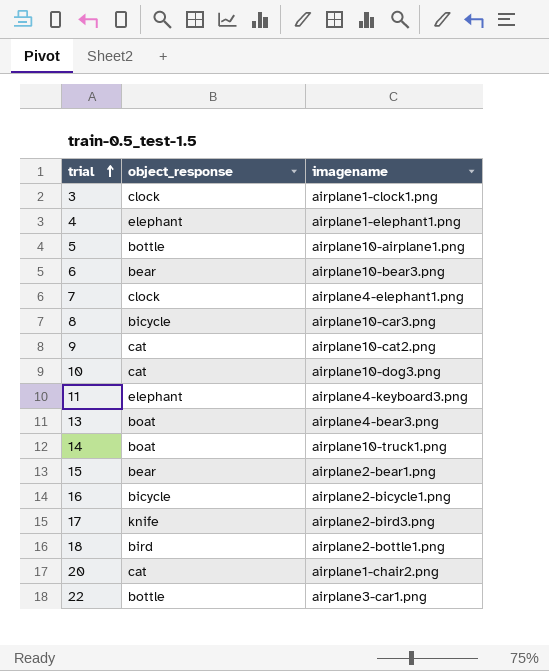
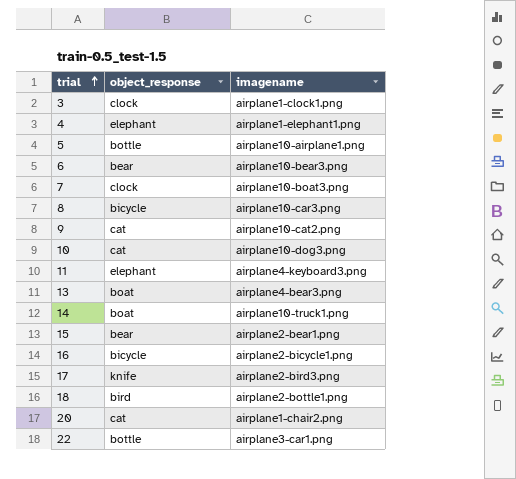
7 | imagename: airplane4-elephant1.png -> airplane10-boat3.png

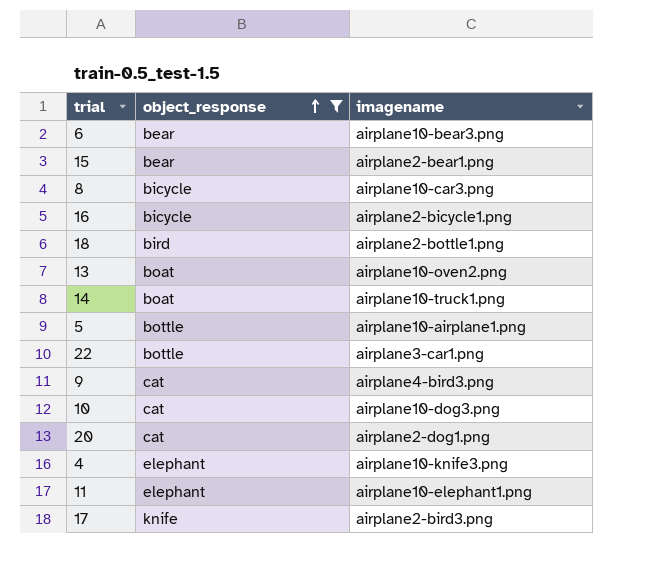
filter: none -> object_response != clock
row order: trial ascending -> object_response ascending
13 | imagename: airplane4-bear3.png -> airplane10-oven2.png
9 | imagename: airplane10-cat2.png -> airplane4-bird3.png
20 | imagename: airplane1-chair2.png -> airplane2-dog1.png
4 | imagename: airplane1-elephant1.png -> airplane10-knife3.png
11 | imagename: airplane4-keyboard3.png -> airplane10-elephant1.png

